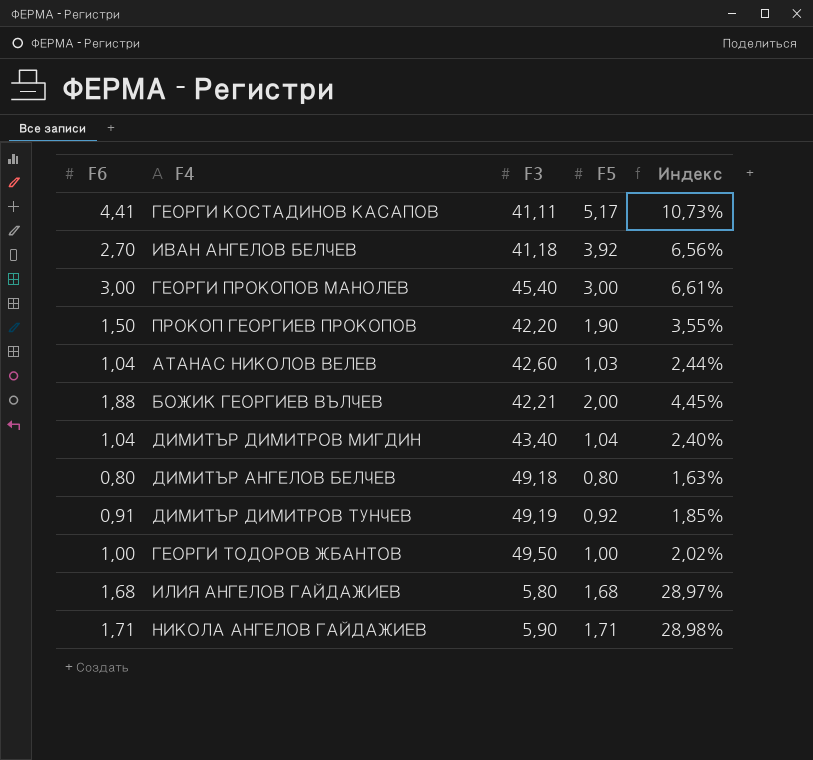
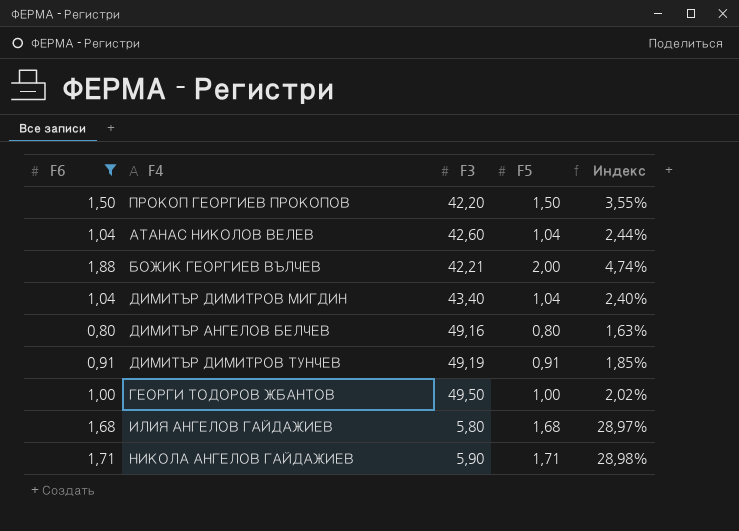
filter: none -> F6 <= 1,88
column Индекс | formula: [F6] / [F3] -> [F5] / [F3]
ПРОКОП ГЕОРГИЕВ ПРОКОПОВ | F5: 1,90 -> 1,50
АТАНАС НИКОЛОВ ВЕЛЕВ | F5: 1,03 -> 1,04
ДИМИТЪР АНГЕЛОВ БЕЛЧЕВ | F3: 49,18 -> 49,16
ДИМИТЪР ДИМИТРОВ ТУНЧЕВ | F5: 0,92 -> 0,91

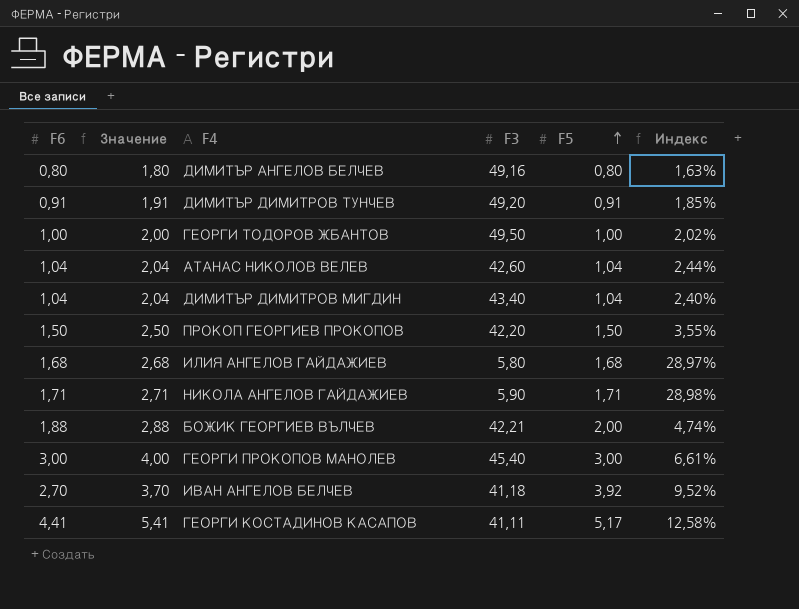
filter: F6 <= 1,88 -> none
row order: none -> F5 ascending
column Значение | formula: none -> [F6] + 1
ДИМИТЪР ДИМИТРОВ ТУНЧЕВ | F3: 49,19 -> 49,20

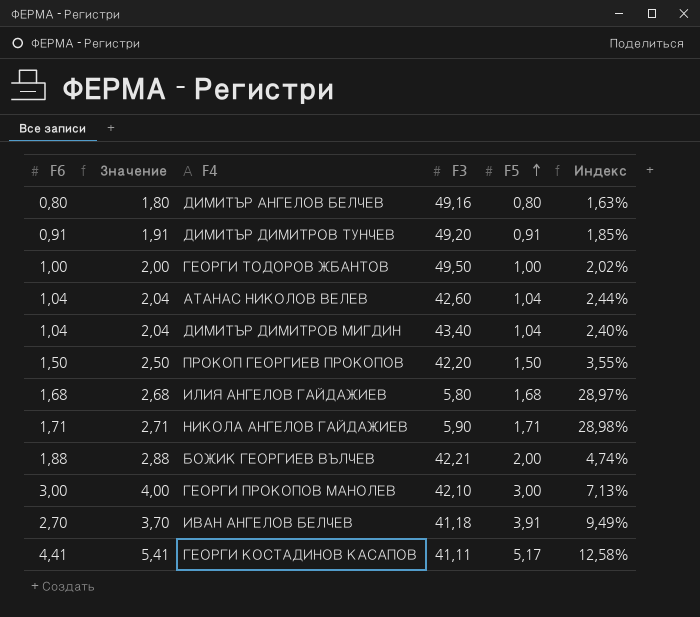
ГЕОРГИ ПРОКОПОВ МАНОЛЕВ | F3: 45,40 -> 42,10
ГЕОРГИ ПРОКОПОВ МАНОЛЕВ | Индекс: 6,61% -> 7,13%
ИВАН АНГЕЛОВ БЕЛЧЕВ | F5: 3,92 -> 3,91
ИВАН АНГЕЛОВ БЕЛЧЕВ | Индекс: 9,52% -> 9,49%

